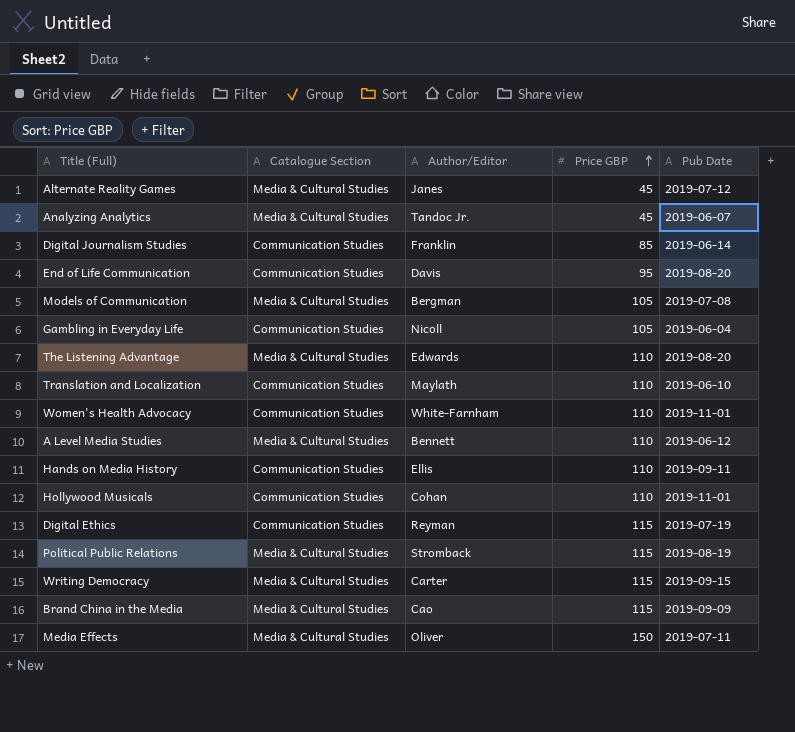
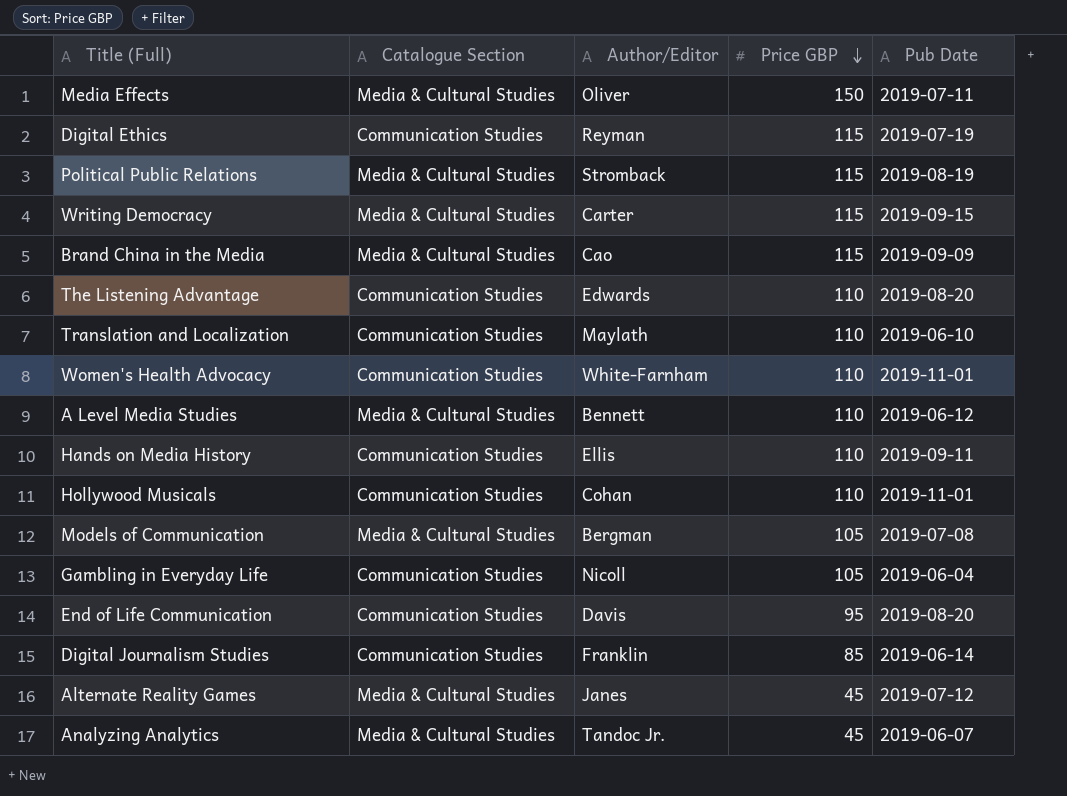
row order: Price GBP ascending -> Price GBP descending
The Listening Advantage | Catalogue Section: Media & Cultural Studies -> Communication Studies

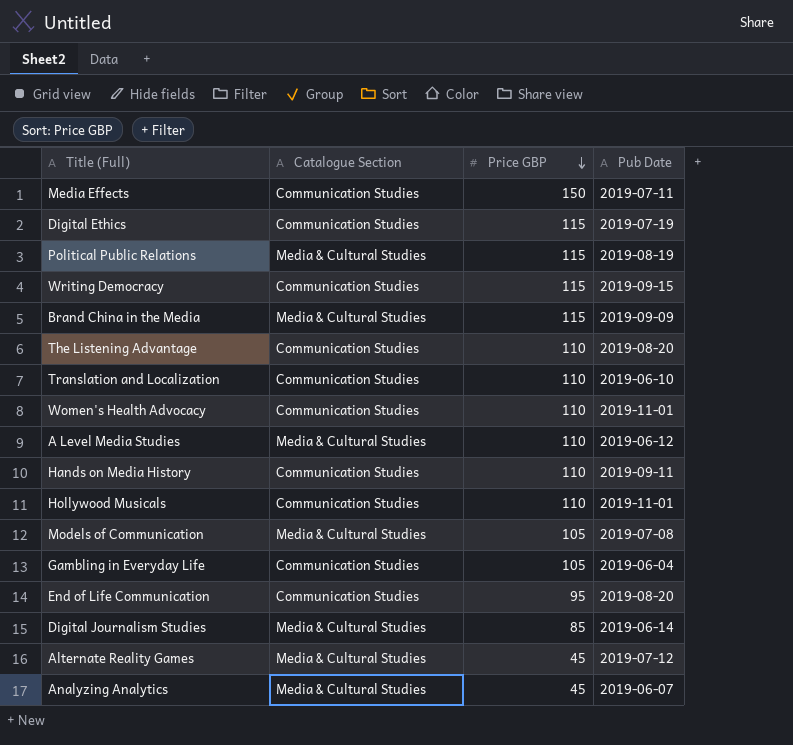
column Author/Editor | position: 3 -> none
Media Effects | Catalogue Section: Media & Cultural Studies -> Communication Studies
Writing Democracy | Catalogue Section: Media & Cultural Studies -> Communication Studies
Digital Journalism Studies | Catalogue Section: Communication Studies -> Media & Cultural Studies

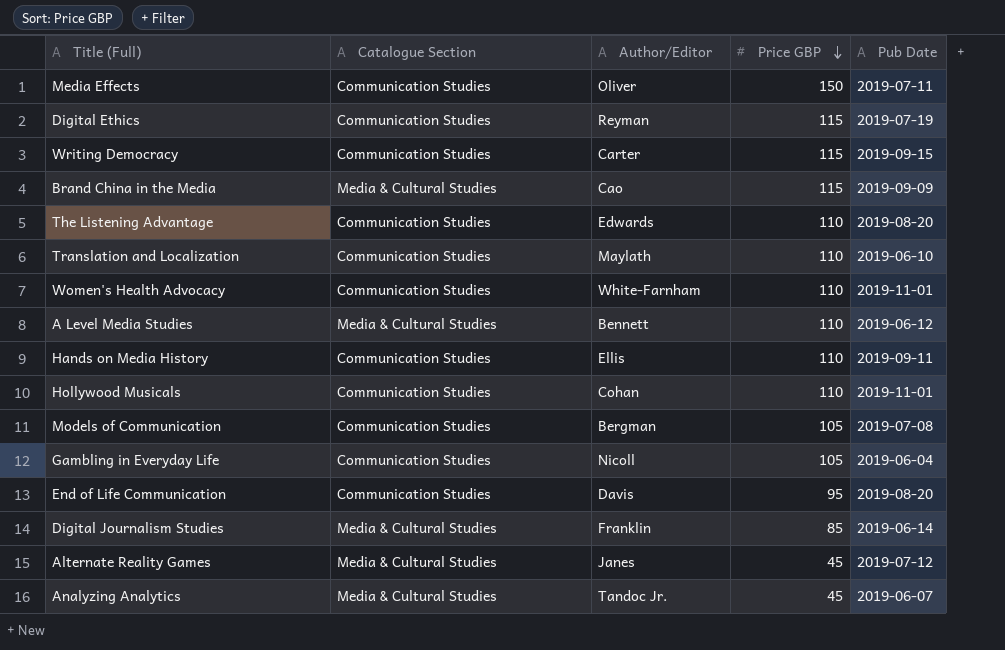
column Author/Editor | position: none -> 3
row Political Public Relations: Media & Cultural Studies | 115 | 2019-08-19 -> none
Models of Communication | Catalogue Section: Media & Cultural Studies -> Communication Studies

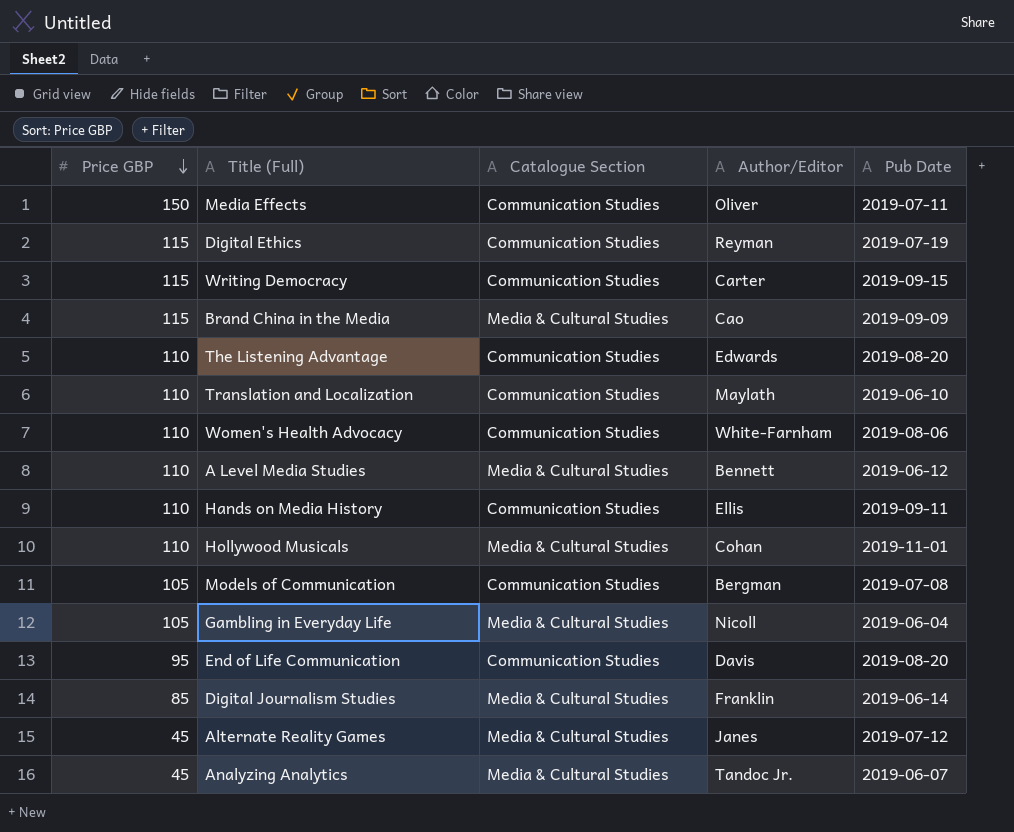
column Price GBP | position: 4 -> 1
Women's Health Advocacy | Pub Date: 2019-11-01 -> 2019-08-06
Hollywood Musicals | Catalogue Section: Communication Studies -> Media & Cultural Studies
Gambling in Everyday Life | Catalogue Section: Communication Studies -> Media & Cultural Studies

